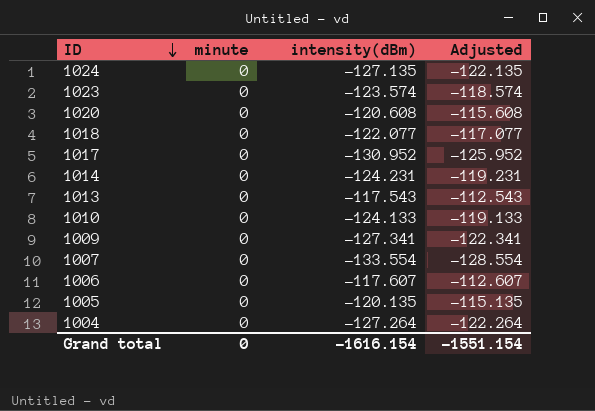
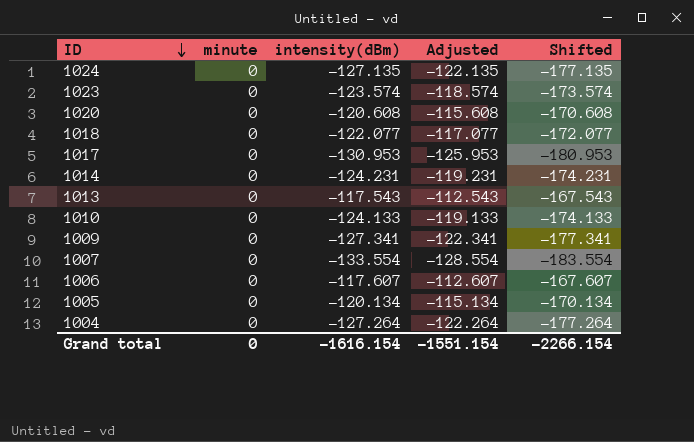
column Shifted | formula: none -> [intensity(dBm)] - 50
1017 | intensity(dBm): -130.952 -> -130.953
1017 | Adjusted: -125.952 -> -125.953
1005 | intensity(dBm): -120.135 -> -120.134
1005 | Adjusted: -115.135 -> -115.134

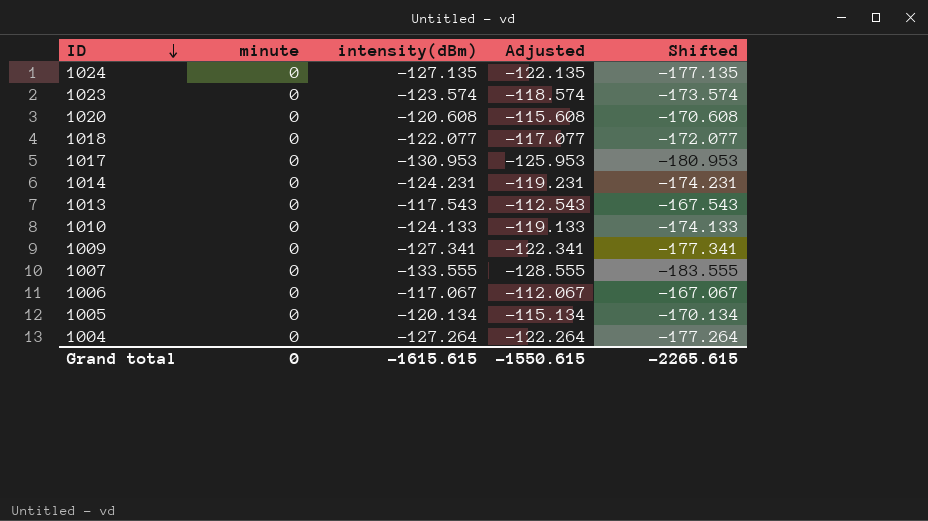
1007 | intensity(dBm): -133.554 -> -133.555
1007 | Adjusted: -128.554 -> -128.555
1007 | Shifted: -183.554 -> -183.555
1006 | intensity(dBm): -117.607 -> -117.067
1006 | Adjusted: -112.607 -> -112.067
1006 | Shifted: -167.607 -> -167.067
Grand total | intensity(dBm): -1616.154 -> -1615.615
Grand total | Adjusted: -1551.154 -> -1550.615
Grand total | Shifted: -2266.154 -> -2265.615

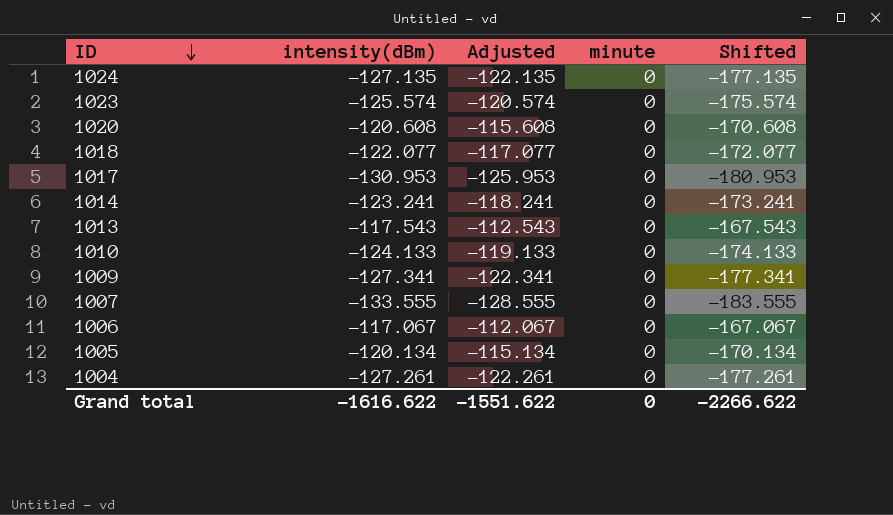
column minute | position: 2 -> 4
1023 | intensity(dBm): -123.574 -> -125.574
1023 | Adjusted: -118.574 -> -120.574
1023 | Shifted: -173.574 -> -175.574
1014 | intensity(dBm): -124.231 -> -123.241
1014 | Adjusted: -119.231 -> -118.241
1014 | Shifted: -174.231 -> -173.241
1004 | intensity(dBm): -127.264 -> -127.261
1004 | Adjusted: -122.264 -> -122.261
1004 | Shifted: -177.264 -> -177.261
Grand total | intensity(dBm): -1615.615 -> -1616.622
Grand total | Adjusted: -1550.615 -> -1551.622
Grand total | Shifted: -2265.615 -> -2266.622

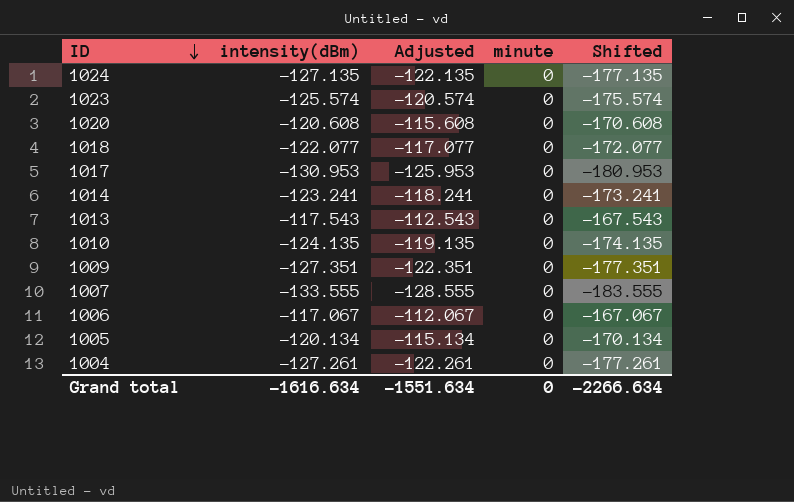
1010 | intensity(dBm): -124.133 -> -124.135
1010 | Adjusted: -119.133 -> -119.135
1010 | Shifted: -174.133 -> -174.135
1009 | intensity(dBm): -127.341 -> -127.351
1009 | Adjusted: -122.341 -> -122.351
1009 | Shifted: -177.341 -> -177.351
Grand total | intensity(dBm): -1616.622 -> -1616.634
Grand total | Adjusted: -1551.622 -> -1551.634
Grand total | Shifted: -2266.622 -> -2266.634

